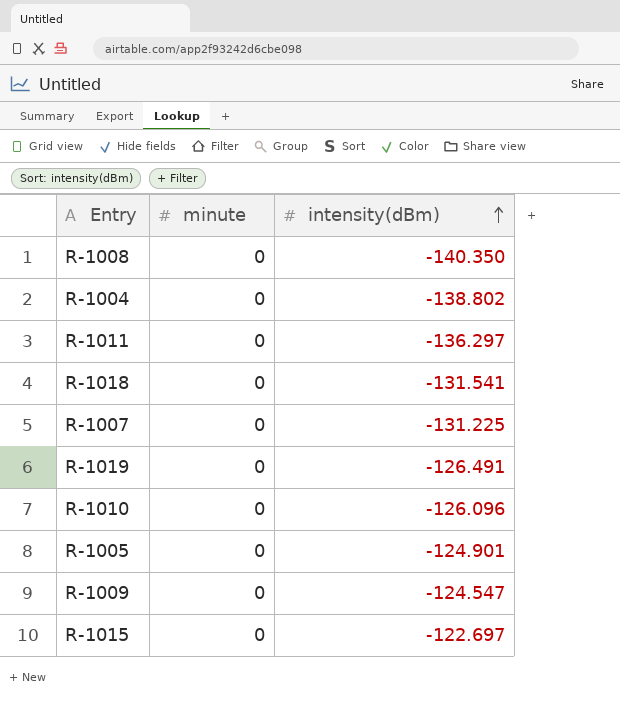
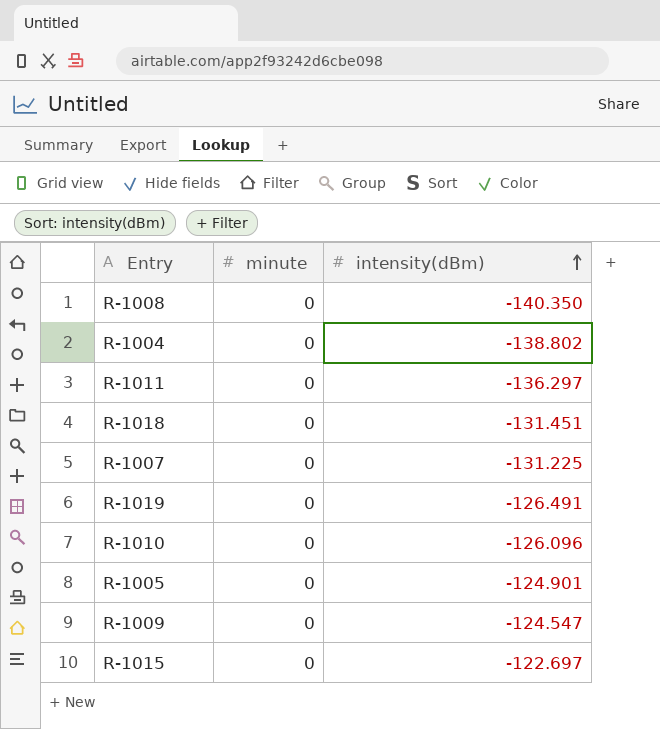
R-1018 | intensity(dBm): -131.541 -> -131.451

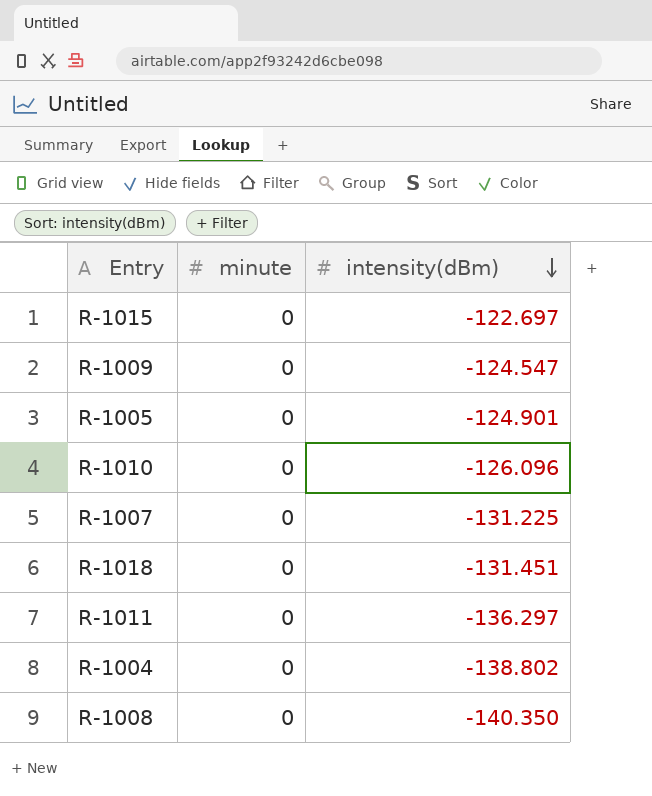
row order: intensity(dBm) ascending -> intensity(dBm) descending
row R-1019: 0 | -126.491 -> none

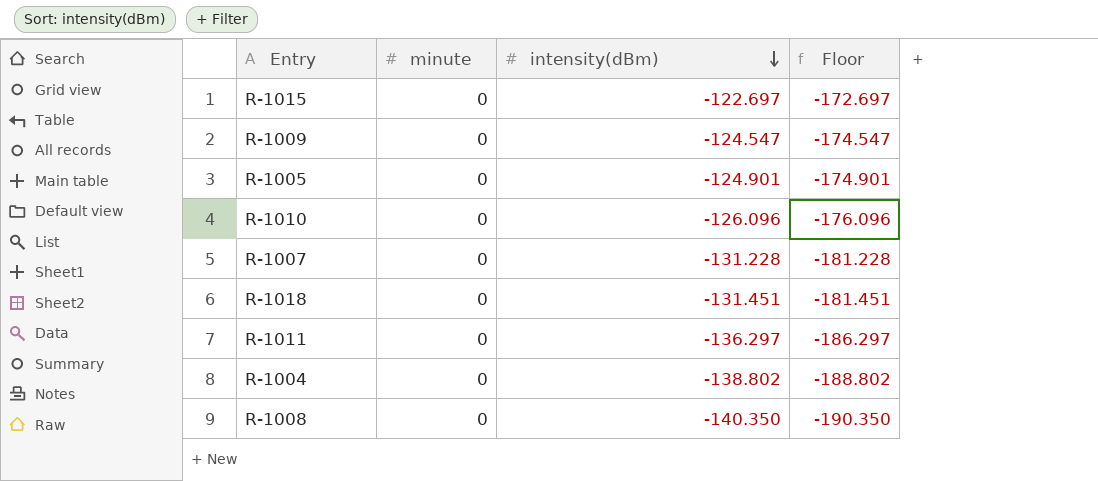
column Floor | formula: none -> [intensity(dBm)] - 50
R-1007 | intensity(dBm): -131.225 -> -131.228

